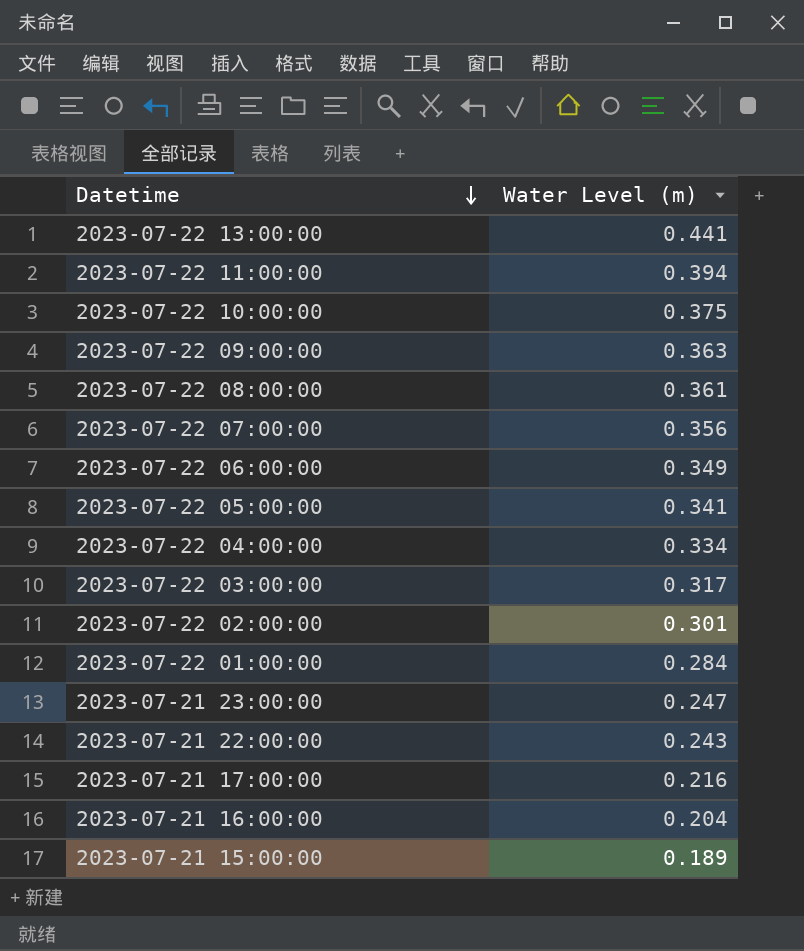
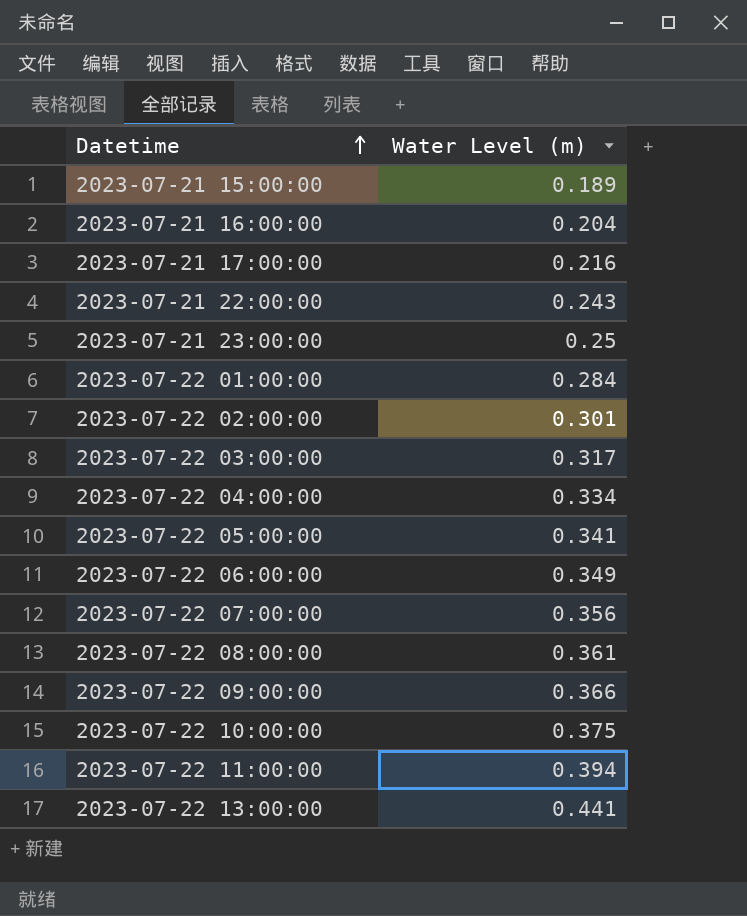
row order: Datetime descending -> Datetime ascending
2023-07-21 23:00:00 | Water Level (m): 0.247 -> 0.25
2023-07-22 09:00:00 | Water Level (m): 0.363 -> 0.366

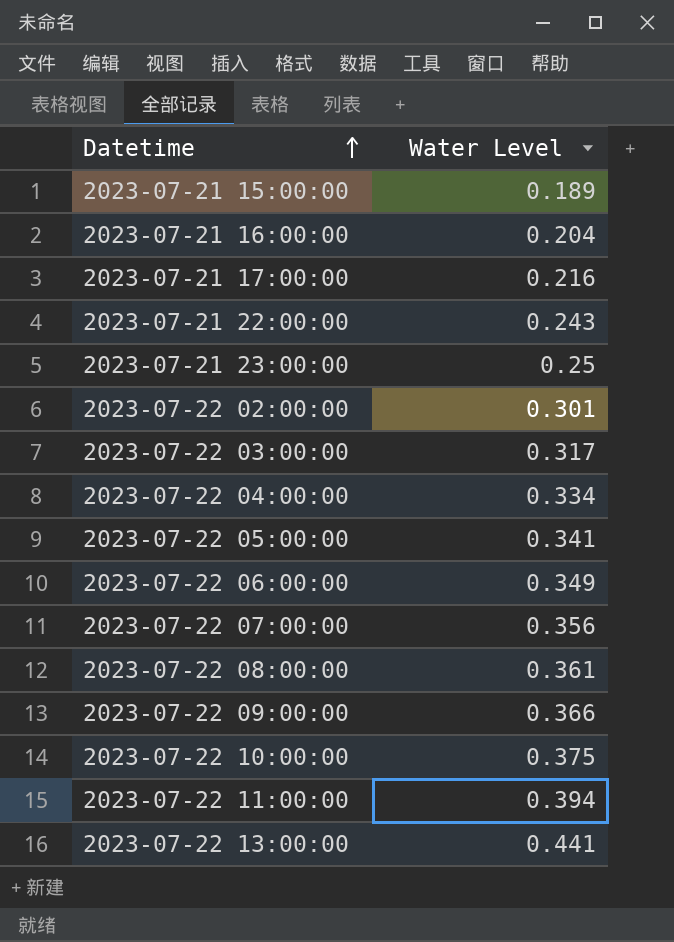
column name: Water Level (m) -> Water Level
row 2023-07-22 01:00:00: 0.284 -> none

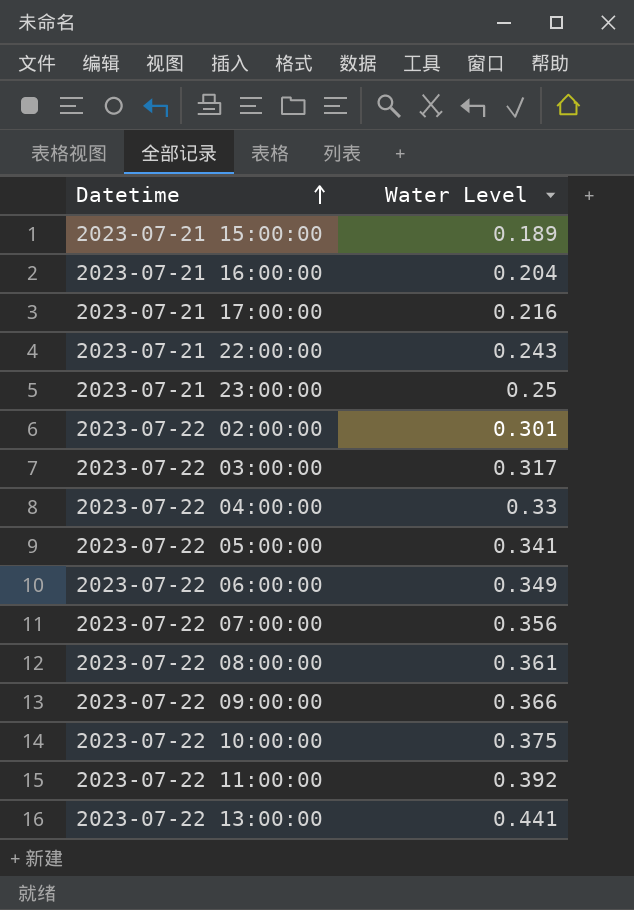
2023-07-22 04:00:00 | Water Level: 0.334 -> 0.33
2023-07-22 11:00:00 | Water Level: 0.394 -> 0.392

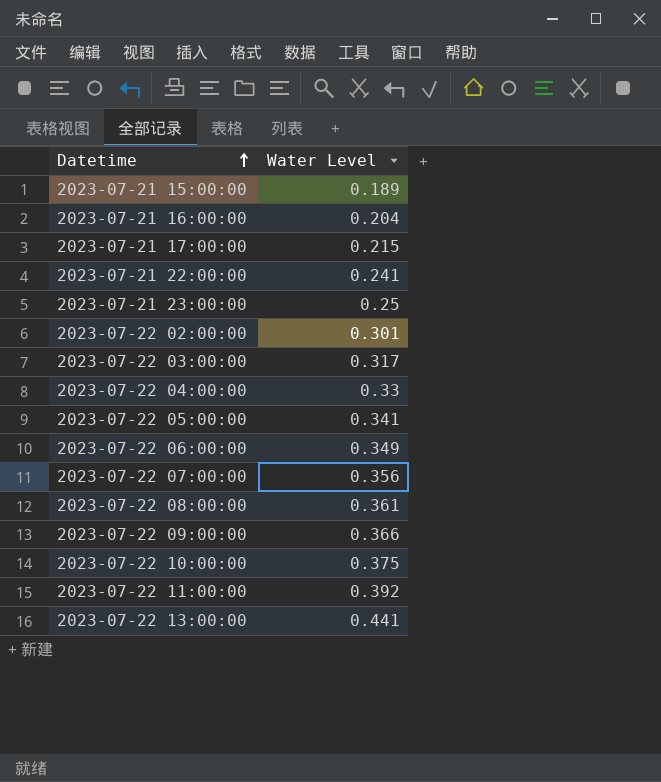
2023-07-21 17:00:00 | Water Level: 0.216 -> 0.215
2023-07-21 22:00:00 | Water Level: 0.243 -> 0.241

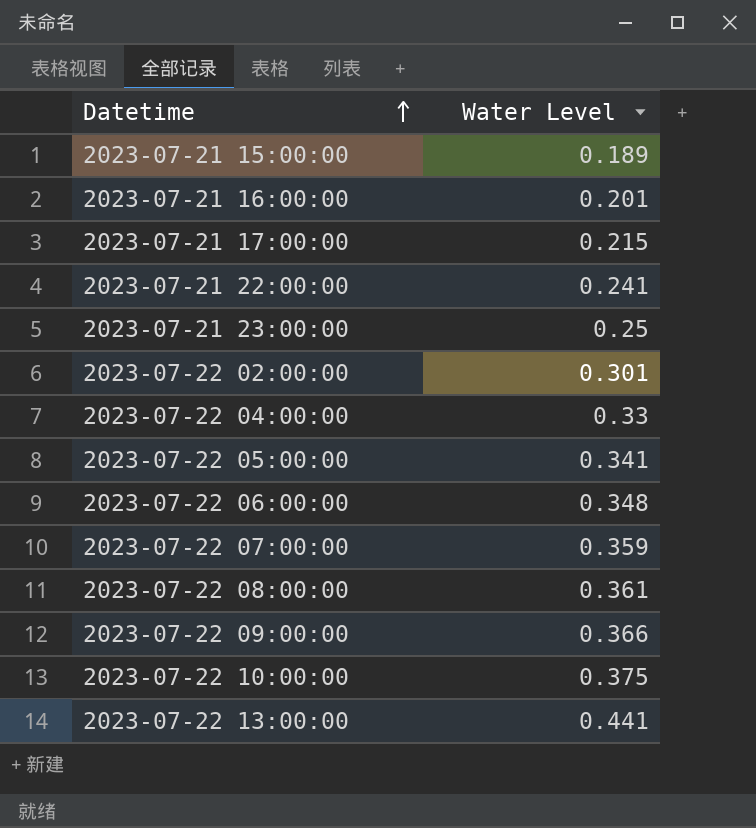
row 2023-07-22 03:00:00: 0.317 -> none
row 2023-07-22 11:00:00: 0.392 -> none
2023-07-21 16:00:00 | Water Level: 0.204 -> 0.201
2023-07-22 06:00:00 | Water Level: 0.349 -> 0.348
2023-07-22 07:00:00 | Water Level: 0.356 -> 0.359

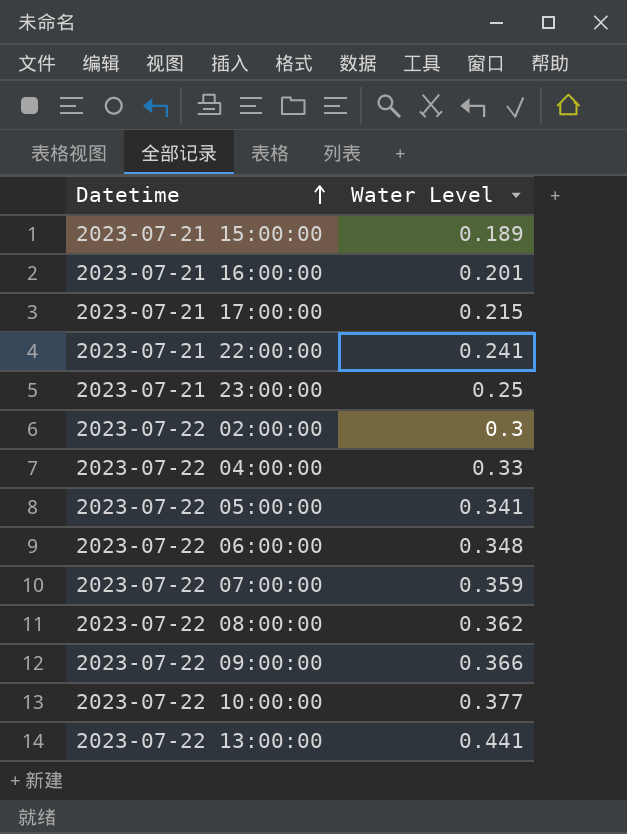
2023-07-22 02:00:00 | Water Level: 0.301 -> 0.3
2023-07-22 08:00:00 | Water Level: 0.361 -> 0.362
2023-07-22 10:00:00 | Water Level: 0.375 -> 0.377

